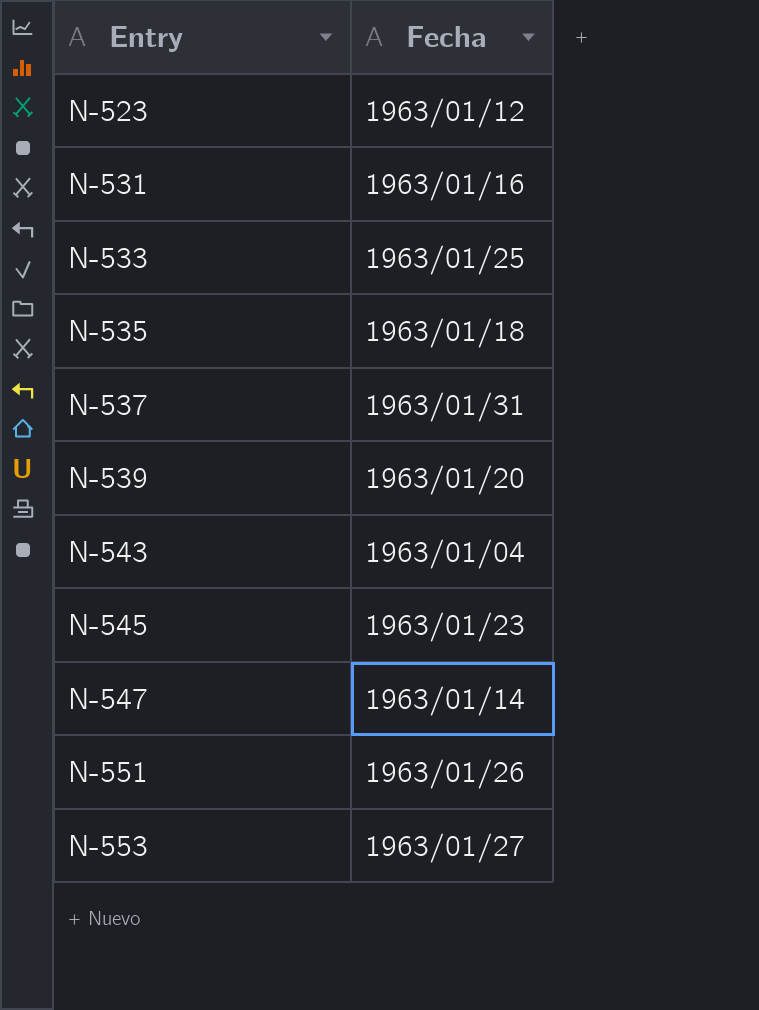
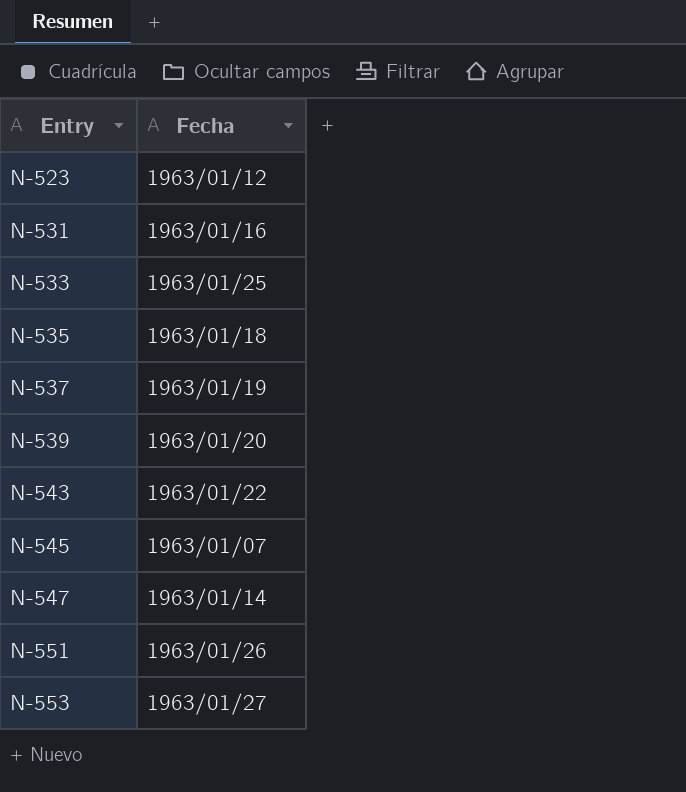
N-537 | Fecha: 1963/01/31 -> 1963/01/19
N-543 | Fecha: 1963/01/04 -> 1963/01/22
N-545 | Fecha: 1963/01/23 -> 1963/01/07

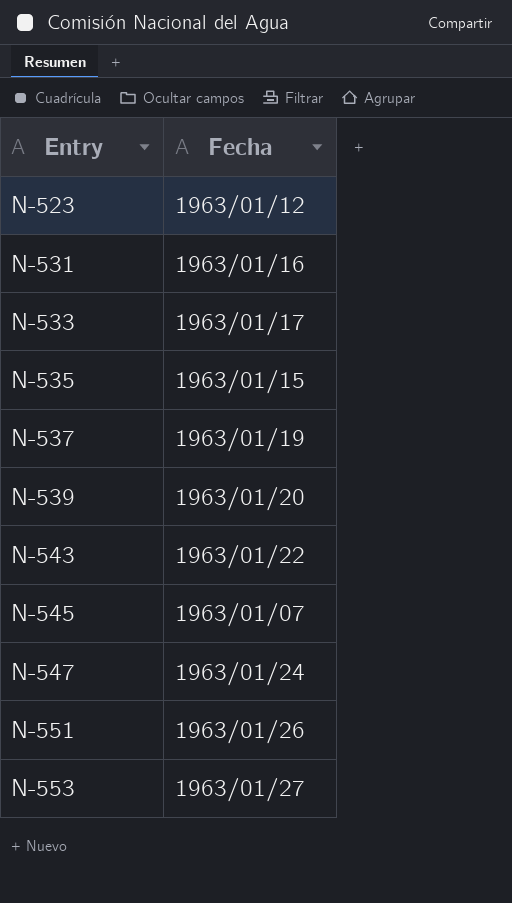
N-533 | Fecha: 1963/01/25 -> 1963/01/17
N-535 | Fecha: 1963/01/18 -> 1963/01/15
N-547 | Fecha: 1963/01/14 -> 1963/01/24

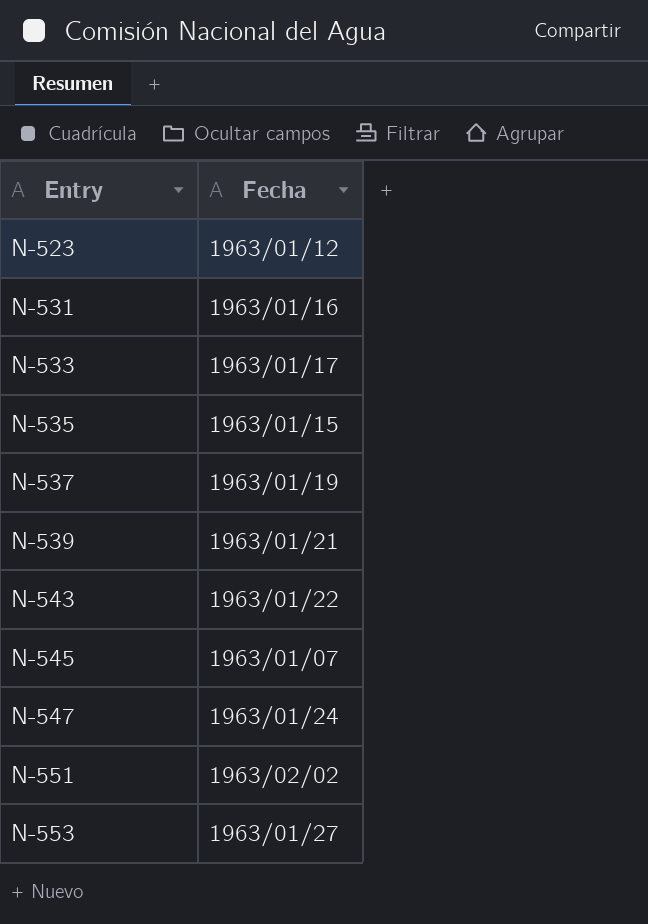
N-539 | Fecha: 1963/01/20 -> 1963/01/21
N-551 | Fecha: 1963/01/26 -> 1963/02/02

